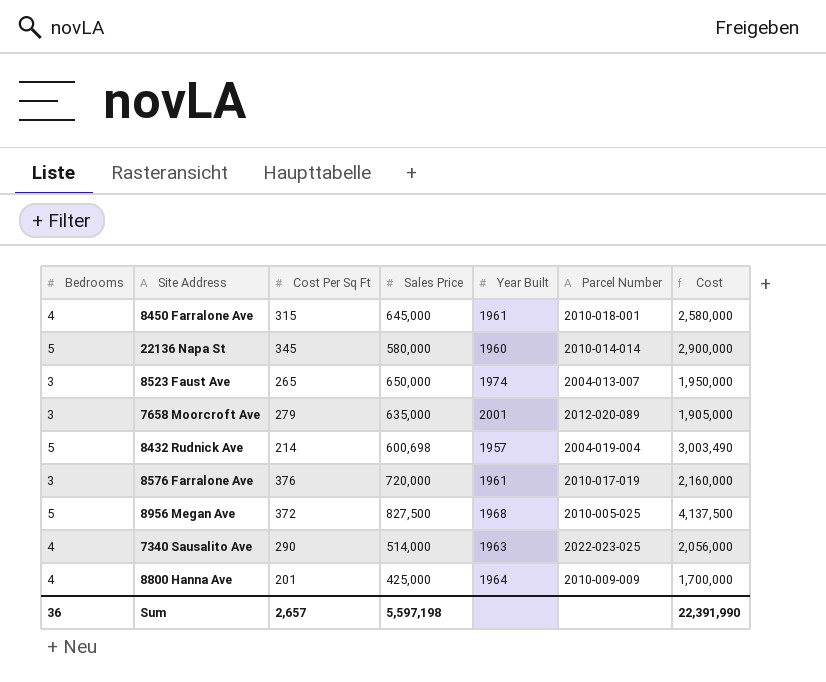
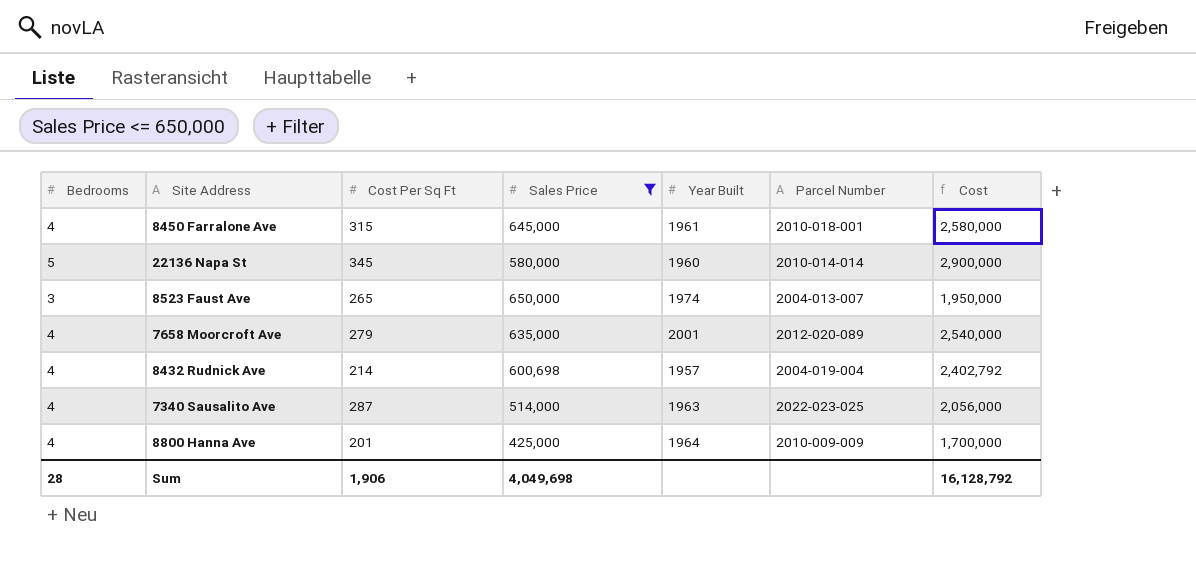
filter: none -> Sales Price <= 650,000
7658 Moorcroft Ave | Bedrooms: 3 -> 4
7658 Moorcroft Ave | Cost: 1,905,000 -> 2,540,000
8432 Rudnick Ave | Bedrooms: 5 -> 4
8432 Rudnick Ave | Cost: 3,003,490 -> 2,402,792
7340 Sausalito Ave | Cost Per Sq Ft: 290 -> 287
Sum | Bedrooms: 36 -> 28
Sum | Cost Per Sq Ft: 2,657 -> 1,906
Sum | Sales Price: 5,597,198 -> 4,049,698
Sum | Cost: 22,391,990 -> 16,128,792

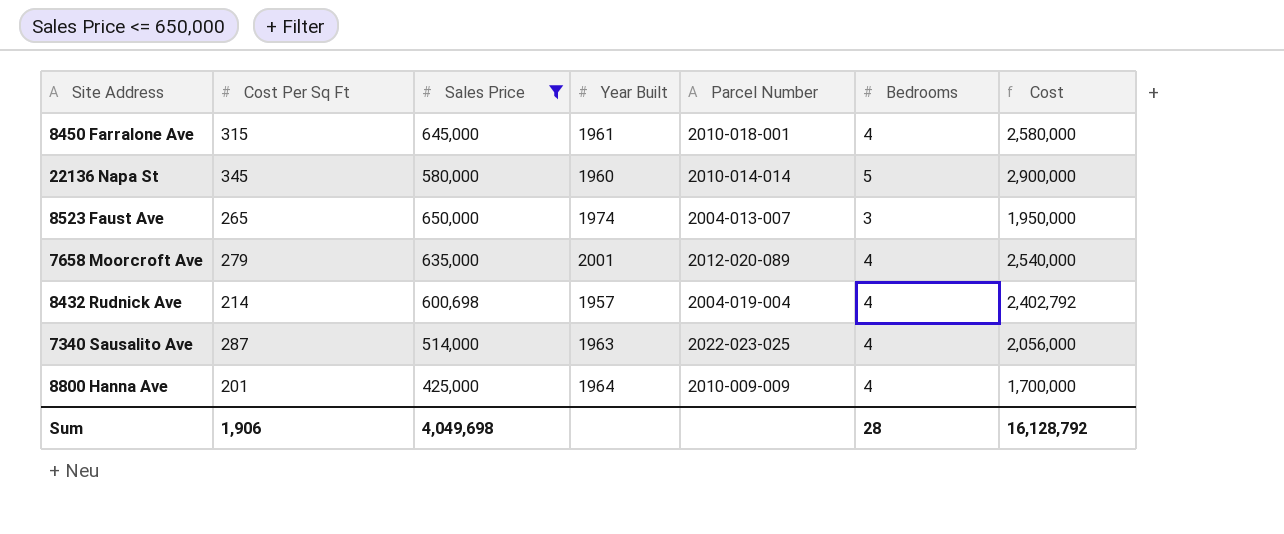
column Bedrooms | position: 1 -> 6

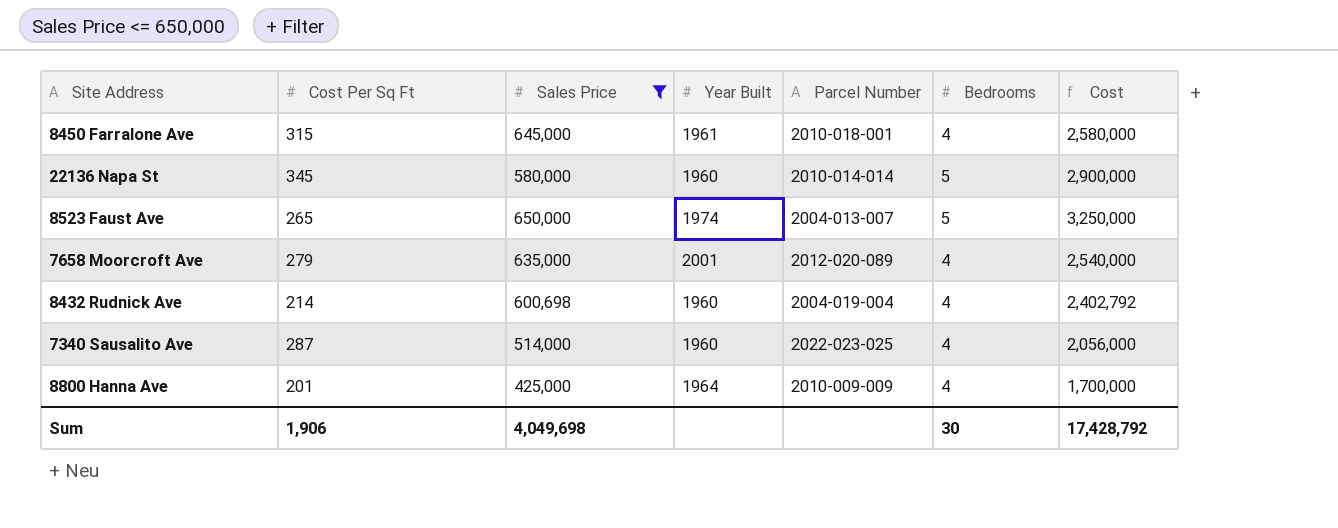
8523 Faust Ave | Bedrooms: 3 -> 5
8523 Faust Ave | Cost: 1,950,000 -> 3,250,000
8432 Rudnick Ave | Year Built: 1957 -> 1960
7340 Sausalito Ave | Year Built: 1963 -> 1960
Sum | Bedrooms: 28 -> 30
Sum | Cost: 16,128,792 -> 17,428,792

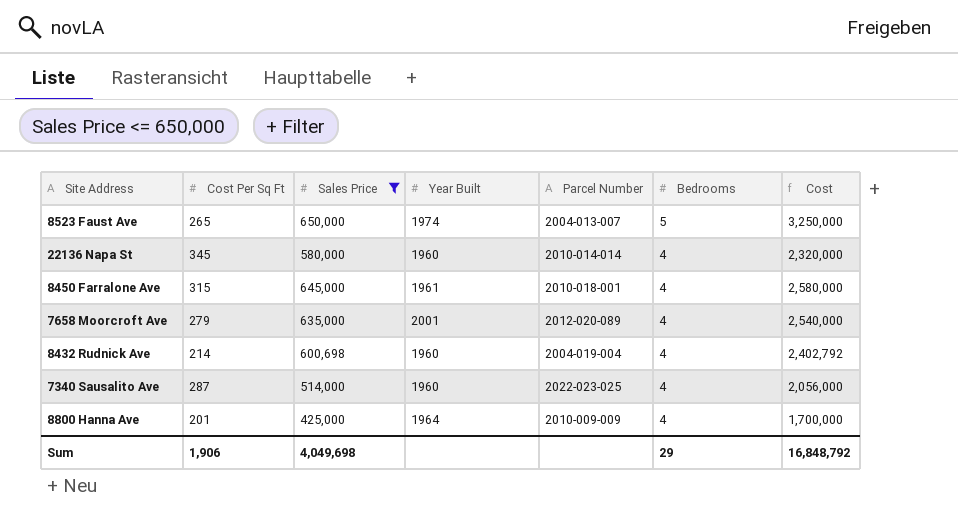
row order: none -> Bedrooms descending
22136 Napa St | Bedrooms: 5 -> 4
22136 Napa St | Cost: 2,900,000 -> 2,320,000
Sum | Bedrooms: 30 -> 29
Sum | Cost: 17,428,792 -> 16,848,792

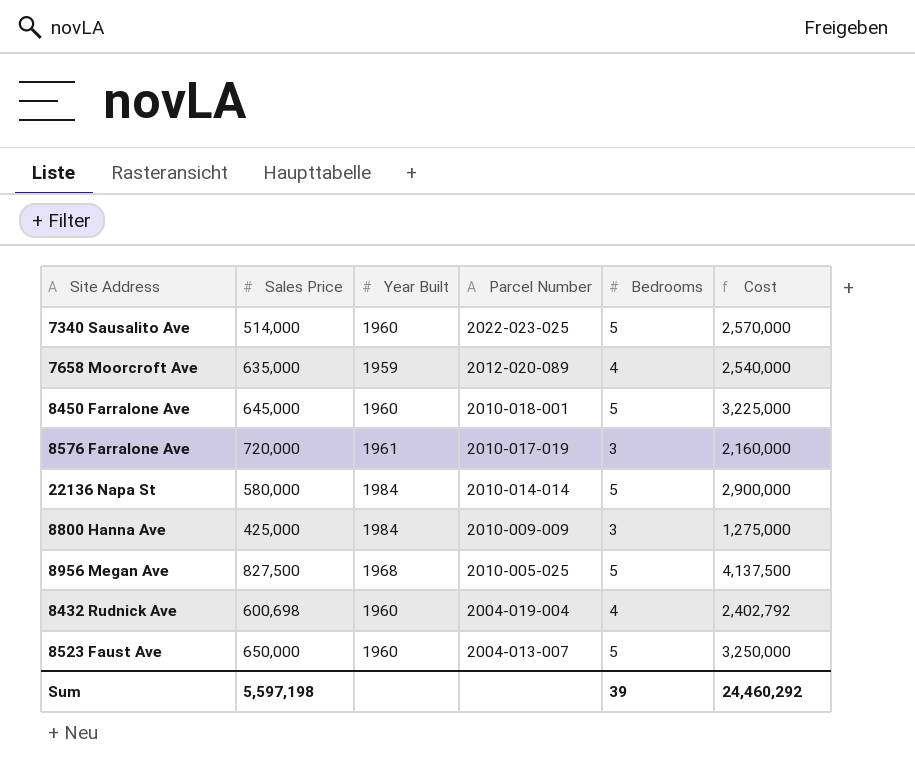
filter: Sales Price <= 650,000 -> none
row order: Bedrooms descending -> Parcel Number descending
column Cost Per Sq Ft | position: 2 -> none
7340 Sausalito Ave | Bedrooms: 4 -> 5
7340 Sausalito Ave | Cost: 2,056,000 -> 2,570,000
7658 Moorcroft Ave | Year Built: 2001 -> 1959
8450 Farralone Ave | Year Built: 1961 -> 1960
8450 Farralone Ave | Bedrooms: 4 -> 5
8450 Farralone Ave | Cost: 2,580,000 -> 3,225,000
22136 Napa St | Year Built: 1960 -> 1984
22136 Napa St | Bedrooms: 4 -> 5
22136 Napa St | Cost: 2,320,000 -> 2,900,000
8800 Hanna Ave | Year Built: 1964 -> 1984
8800 Hanna Ave | Bedrooms: 4 -> 3
8800 Hanna Ave | Cost: 1,700,000 -> 1,275,000
8523 Faust Ave | Year Built: 1974 -> 1960
Sum | Sales Price: 4,049,698 -> 5,597,198
Sum | Bedrooms: 29 -> 39
Sum | Cost: 16,848,792 -> 24,460,292

